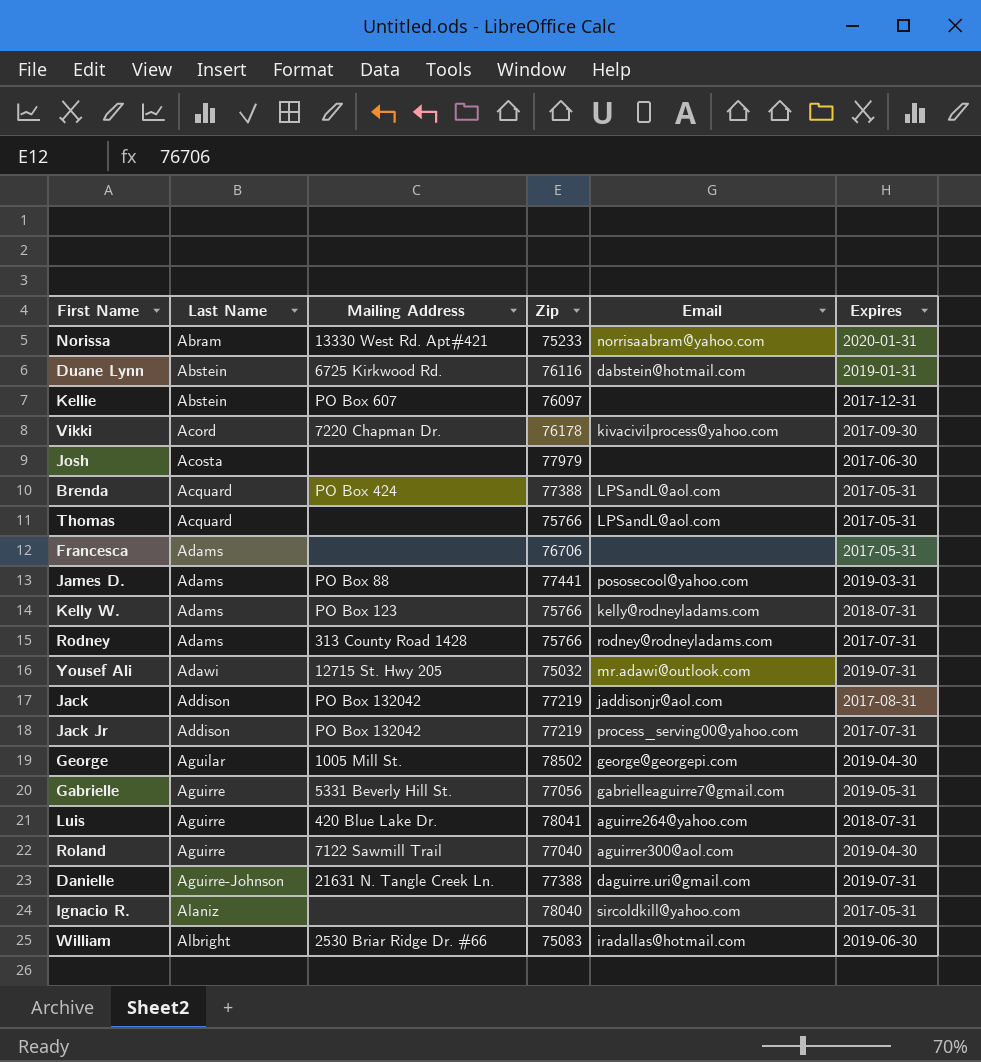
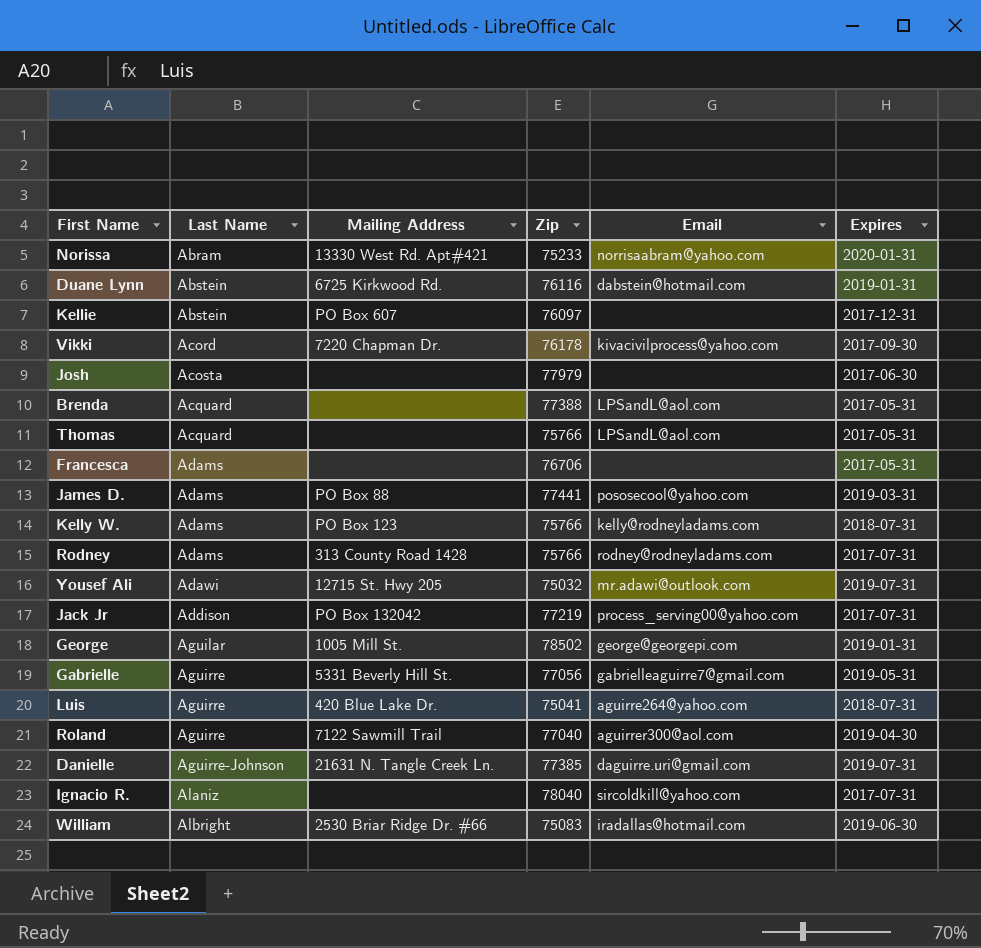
row Jack: Addison | PO Box 132042 | 77219 | jaddisonjr@aol.com | 2017-08-31 -> none
Brenda | Mailing Address: PO Box 424 -> none
George | Expires: 2019-04-30 -> 2019-01-31
Luis | Zip: 78041 -> 75041
Danielle | Zip: 77388 -> 77385
Ignacio R. | Expires: 2017-05-31 -> 2017-07-31

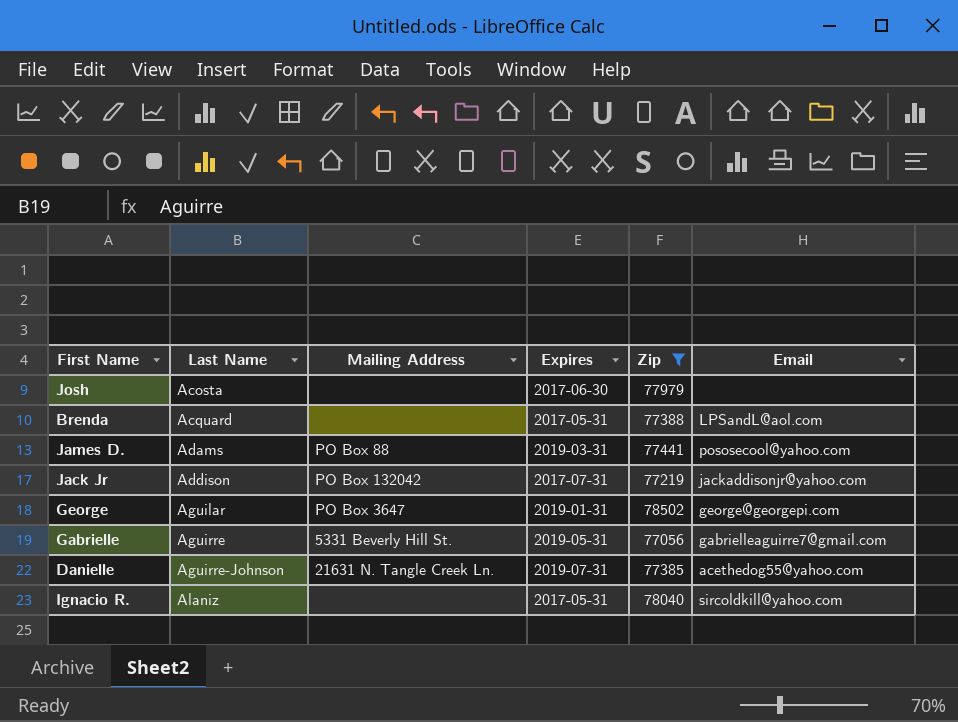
filter: none -> Zip >= 77056
column Expires | position: 6 -> 4
Jack Jr | Email: process_serving00@yahoo.com -> jackaddisonjr@yahoo.com
George | Mailing Address: 1005 Mill St. -> PO Box 3647
Danielle | Email: daguirre.uri@gmail.com -> acethedog55@yahoo.com
Ignacio R. | Expires: 2017-07-31 -> 2017-05-31

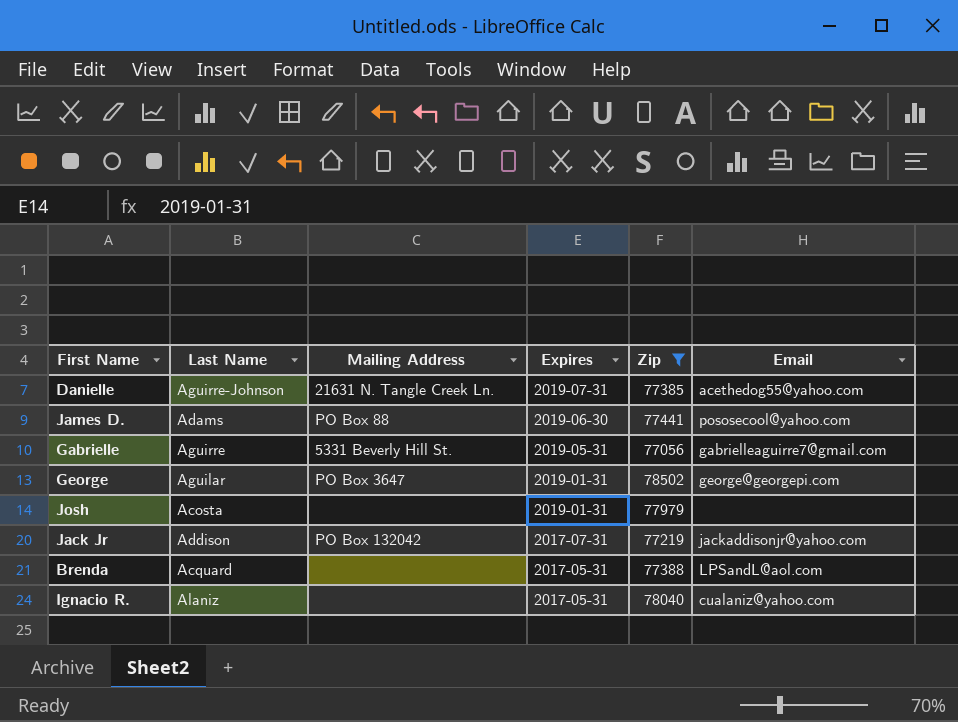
row order: Last Name ascending -> Expires descending
James D. | Expires: 2019-03-31 -> 2019-06-30
Josh | Expires: 2017-06-30 -> 2019-01-31
Ignacio R. | Email: sircoldkill@yahoo.com -> cualaniz@yahoo.com

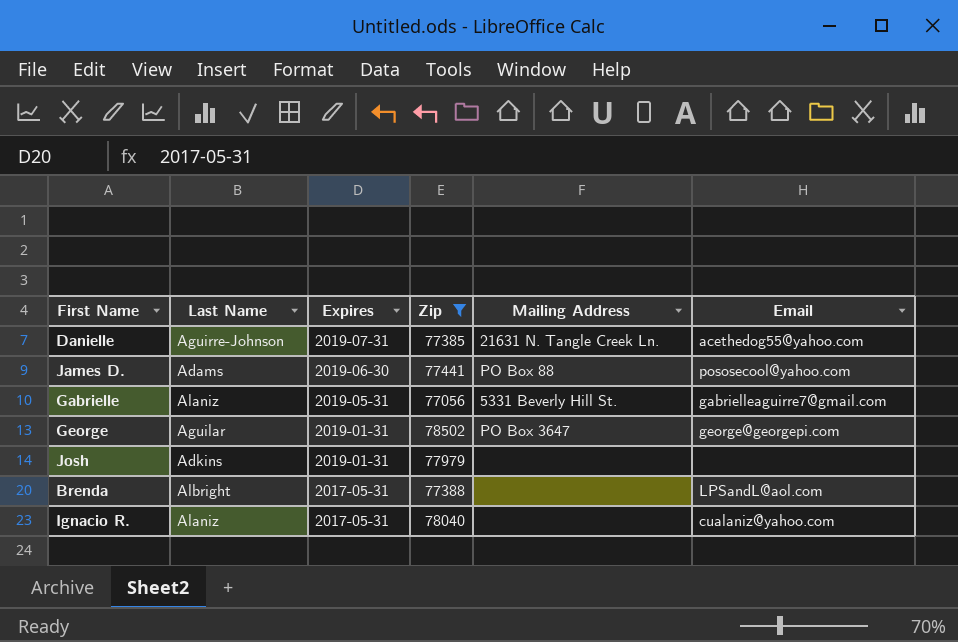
column Mailing Address | position: 3 -> 5
row Jack Jr: Addison | PO Box 132042 | 2017-07-31 | 77219 | jackaddisonjr@yahoo.com -> none
Gabrielle | Last Name: Aguirre -> Alaniz
Josh | Last Name: Acosta -> Adkins
Brenda | Last Name: Acquard -> Albright

